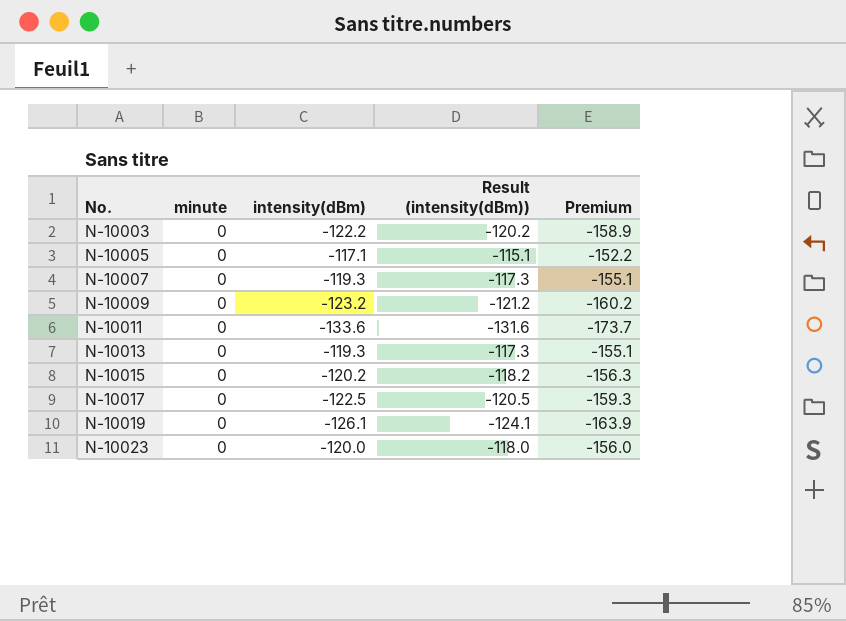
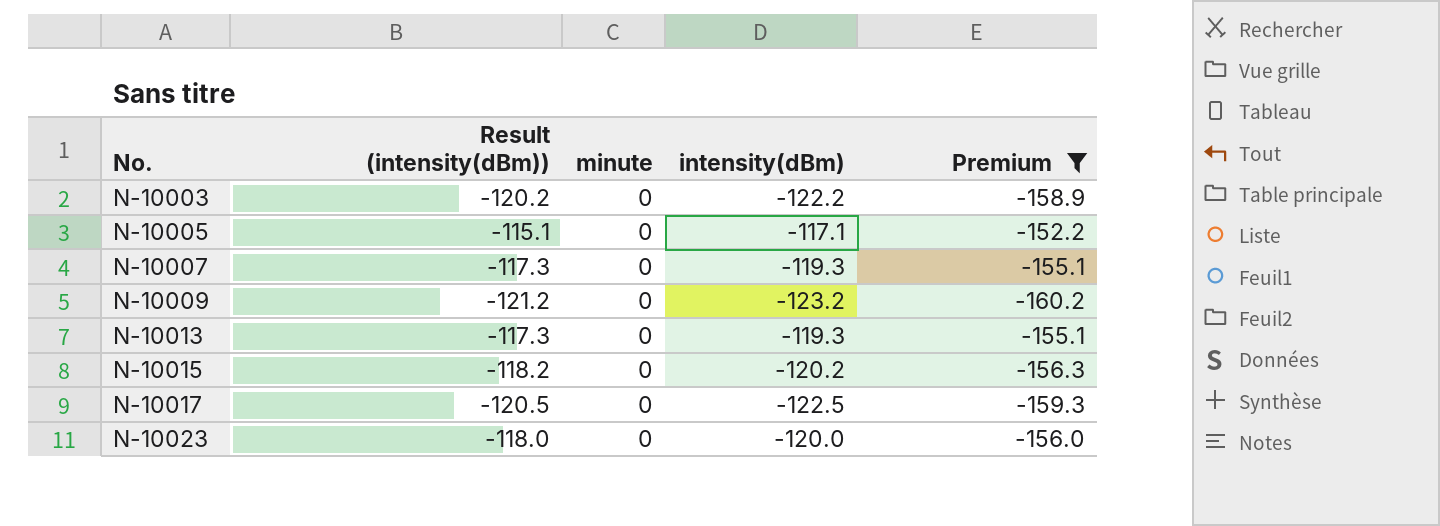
filter: none -> Premium >= -160.2
column Result (intensity(dBm)) | position: 4 -> 2

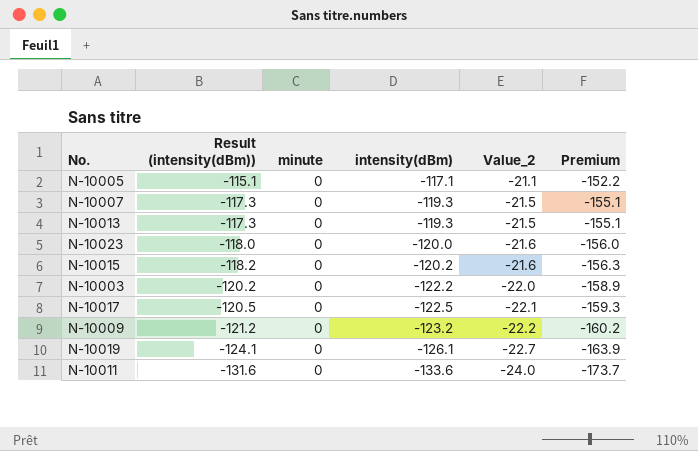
filter: Premium >= -160.2 -> none
row order: No. ascending -> Result (intensity(dBm)) descending
column Value_2 | formula: none -> [intensity(dBm)] * 0.18

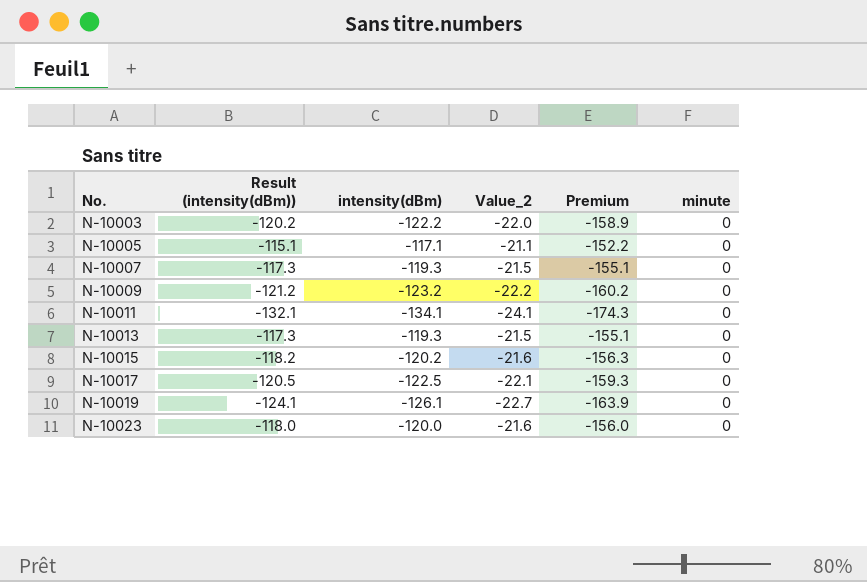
row order: Result (intensity(dBm)) descending -> No. ascending
column minute | position: 3 -> 6
N-10011 | Result (intensity(dBm)): -131.6 -> -132.1
N-10011 | intensity(dBm): -133.6 -> -134.1
N-10011 | Value_2: -24.0 -> -24.1
N-10011 | Premium: -173.7 -> -174.3

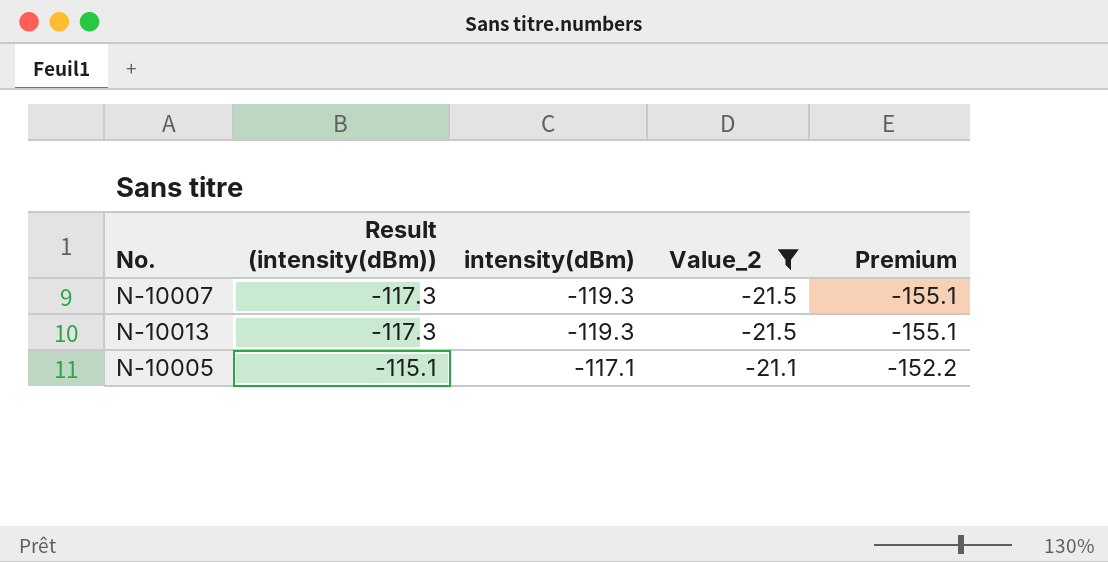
filter: none -> Value_2 >= -21.5
row order: No. ascending -> Result (intensity(dBm)) ascending
column minute | position: 6 -> none

